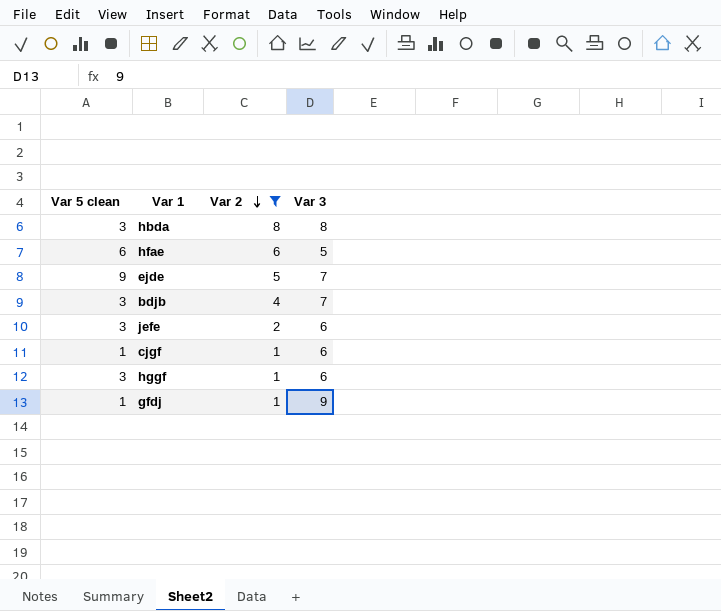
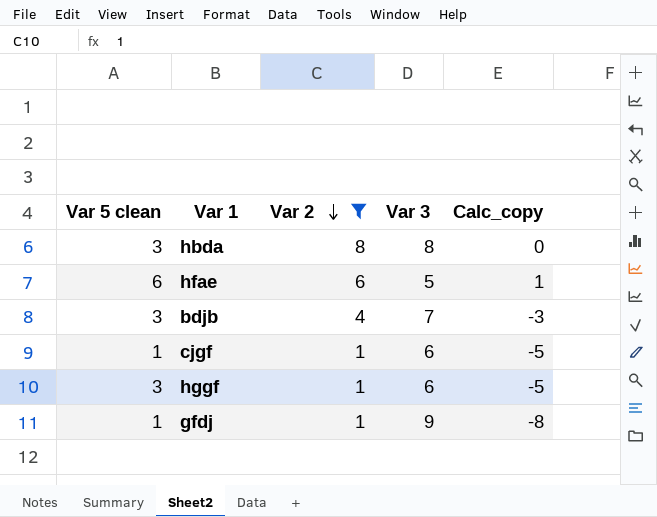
column Calc_copy | formula: none -> [Var 2] - [Var 3]
row ejde: 9 | 5 | 7 -> none
row jefe: 3 | 2 | 6 -> none

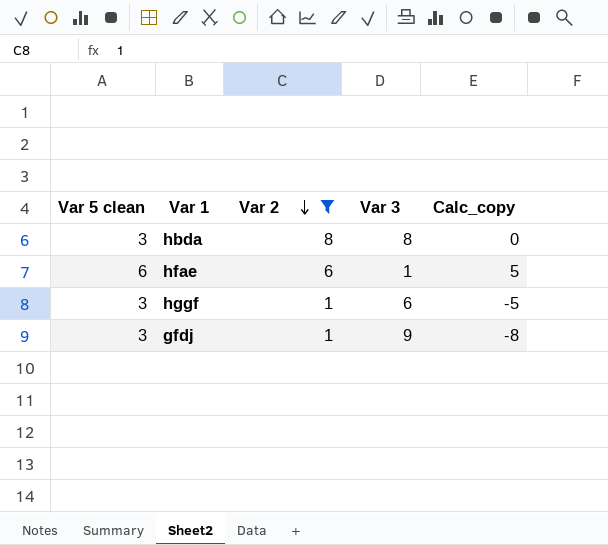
row bdjb: 3 | 4 | 7 | -3 -> none
row cjgf: 1 | 1 | 6 | -5 -> none
hfae | Var 3: 5 -> 1
hfae | Calc_copy: 1 -> 5
gfdj | Var 5 clean: 1 -> 3

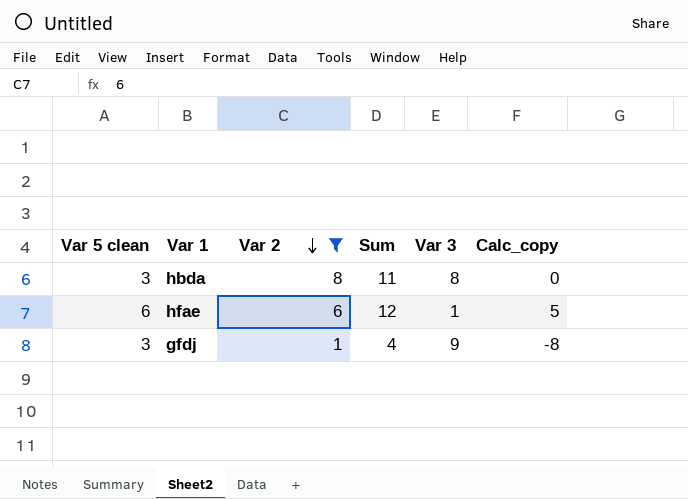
column Sum | formula: none -> [Var 5 clean] + [Var 2]
row hggf: 3 | 1 | 6 | -5 -> none

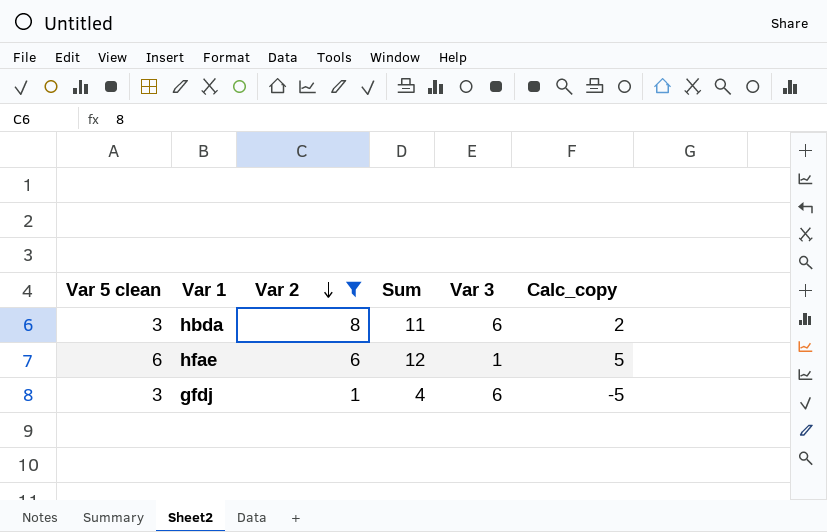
hbda | Var 3: 8 -> 6
hbda | Calc_copy: 0 -> 2
gfdj | Var 3: 9 -> 6
gfdj | Calc_copy: -8 -> -5

